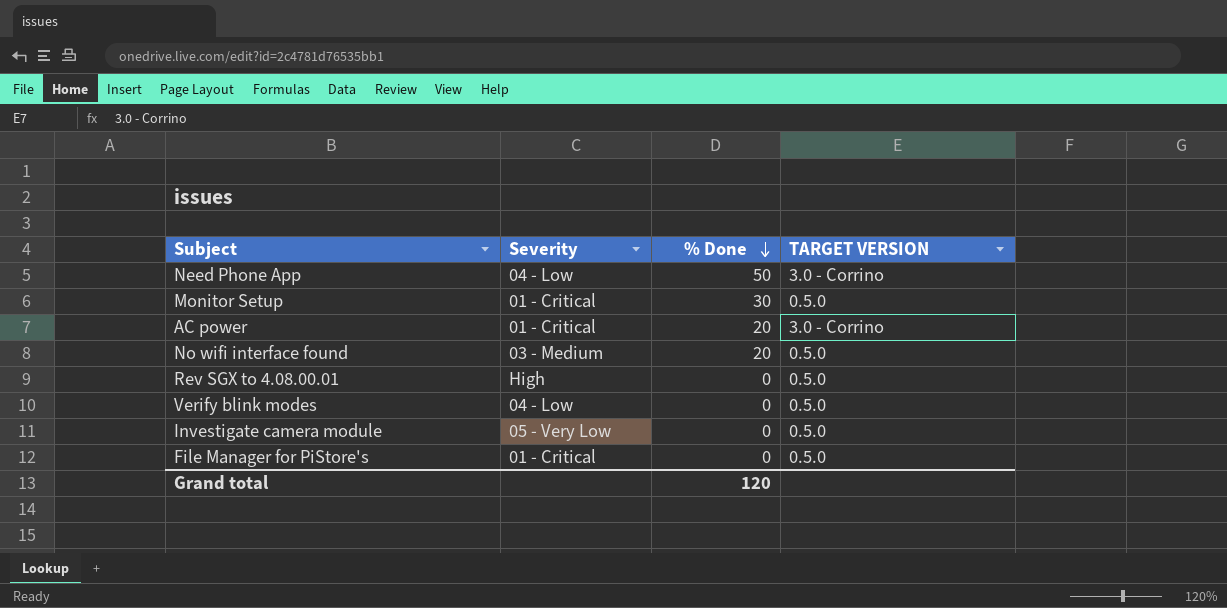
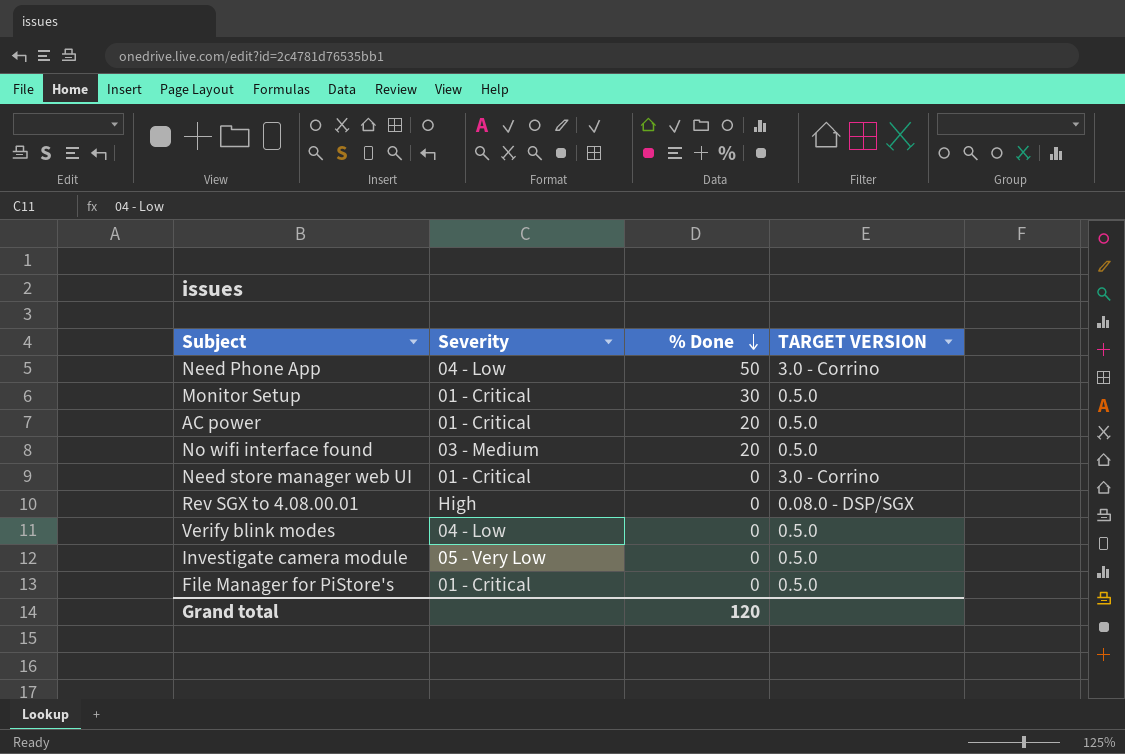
AC power | TARGET VERSION: 3.0 - Corrino -> 0.5.0
row Need store manager web UI: none -> 01 - Critical | 0 | 3.0 - Corrino
Rev SGX to 4.08.00.01 | TARGET VERSION: 0.5.0 -> 0.08.0 - DSP/SGX

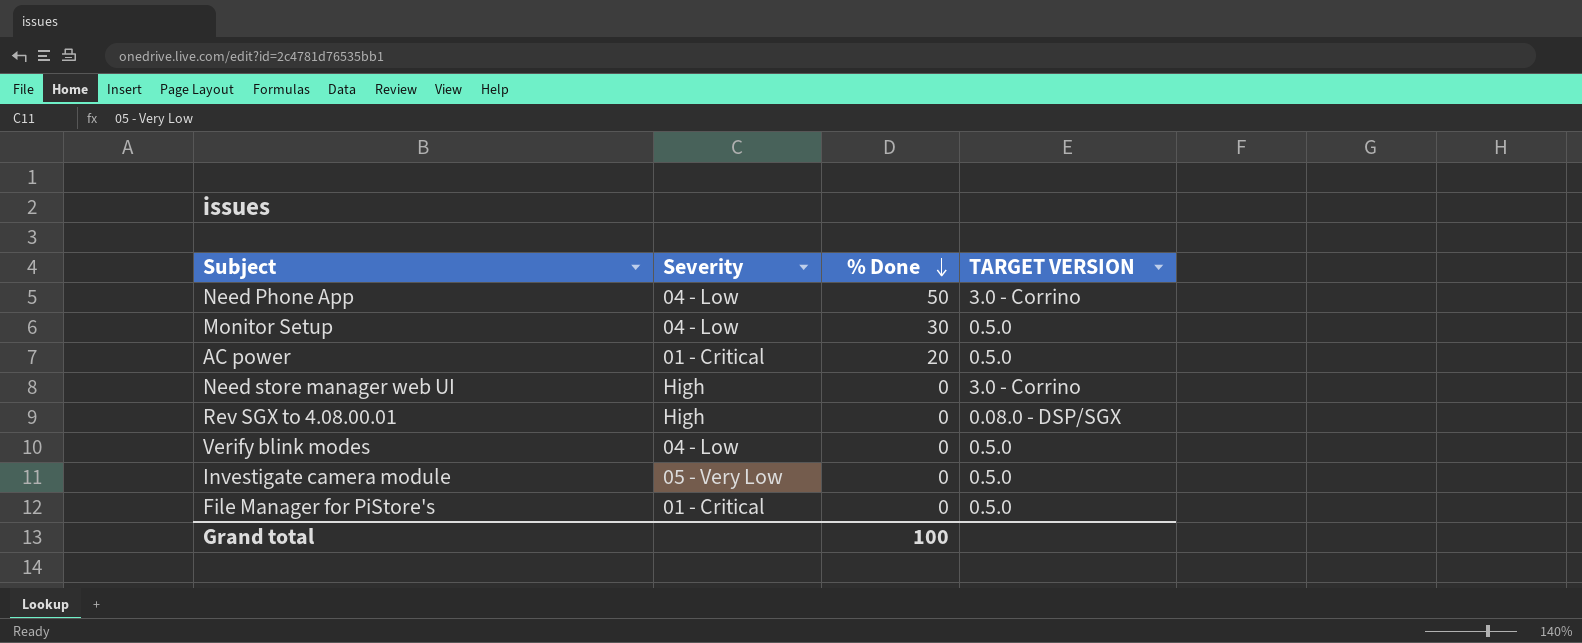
row No wifi interface found: 03 - Medium | 20 | 0.5.0 -> none
Monitor Setup | Severity: 01 - Critical -> 04 - Low
Need store manager web UI | Severity: 01 - Critical -> High
Grand total | % Done: 120 -> 100

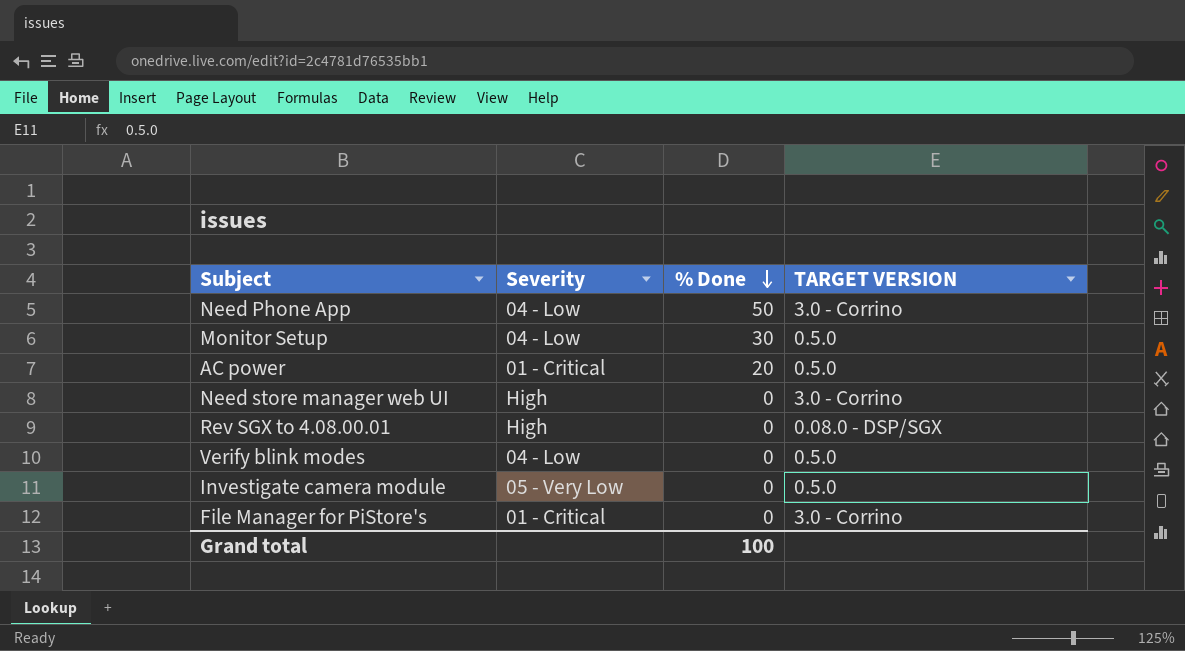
File Manager for PiStore's | TARGET VERSION: 0.5.0 -> 3.0 - Corrino

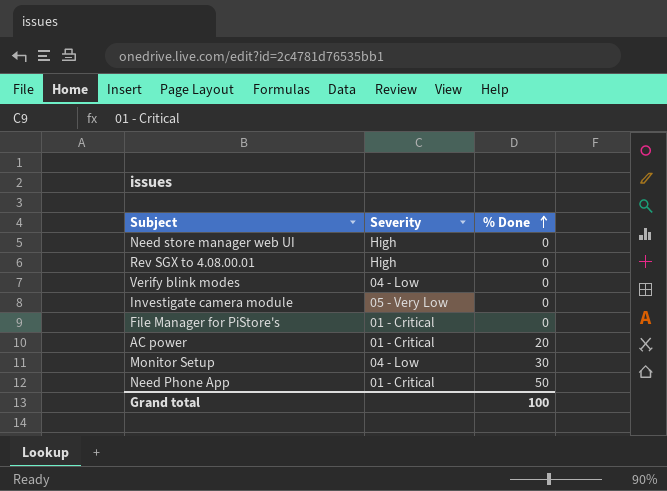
row order: % Done descending -> % Done ascending
column TARGET VERSION | position: 4 -> none
Need Phone App | Severity: 04 - Low -> 01 - Critical

